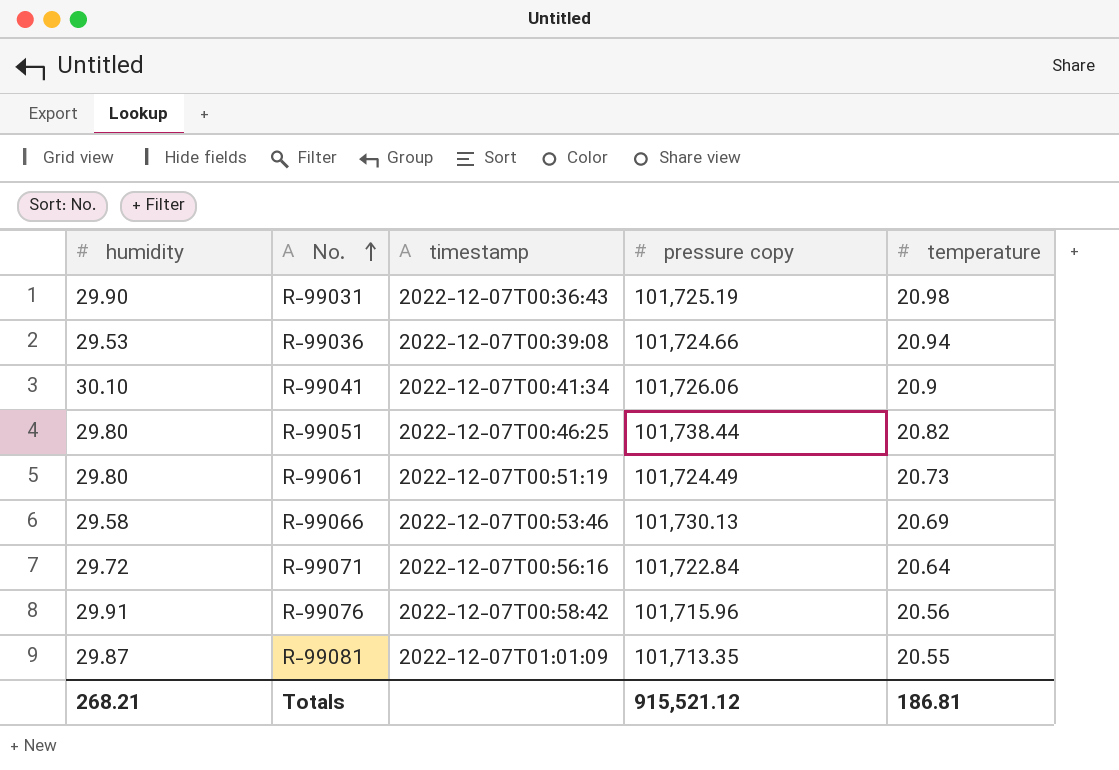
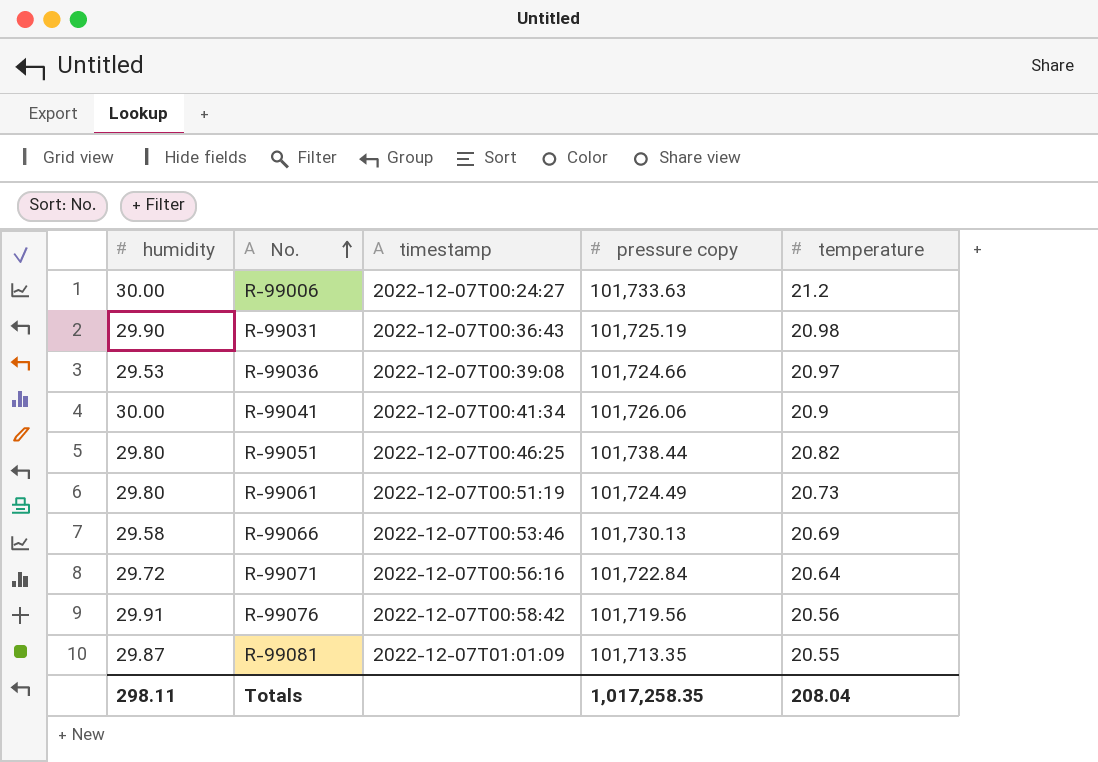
row R-99006: none -> 30.00 | 2022-12-07T00:24:27 | 101,733.63 | 21.2
R-99036 | temperature: 20.94 -> 20.97
R-99041 | humidity: 30.10 -> 30.00
R-99076 | pressure copy: 101,715.96 -> 101,719.56
Totals | humidity: 268.21 -> 298.11
Totals | pressure copy: 915,521.12 -> 1,017,258.35
Totals | temperature: 186.81 -> 208.04

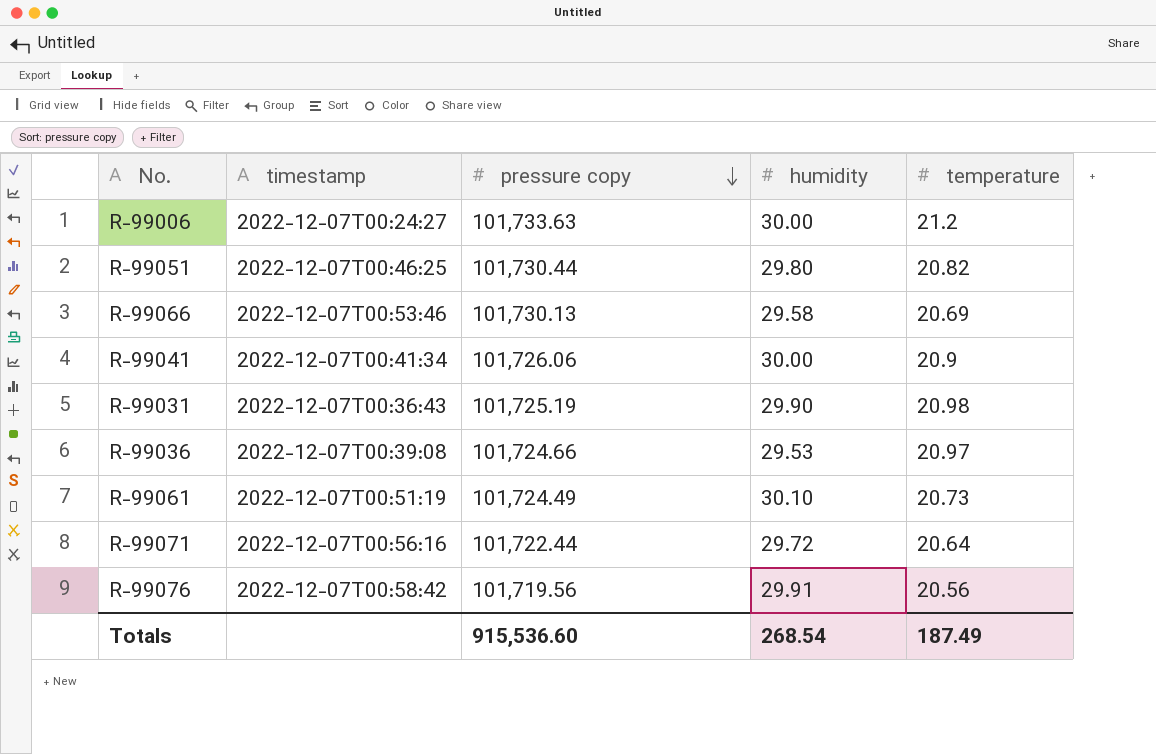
row order: No. ascending -> pressure copy descending
column humidity | position: 1 -> 4
row R-99081: 29.87 | 2022-12-07T01:01:09 | 101,713.35 | 20.55 -> none
R-99051 | pressure copy: 101,738.44 -> 101,730.44
R-99061 | humidity: 29.80 -> 30.10
R-99071 | pressure copy: 101,722.84 -> 101,722.44
Totals | pressure copy: 1,017,258.35 -> 915,536.60
Totals | humidity: 298.11 -> 268.54
Totals | temperature: 208.04 -> 187.49

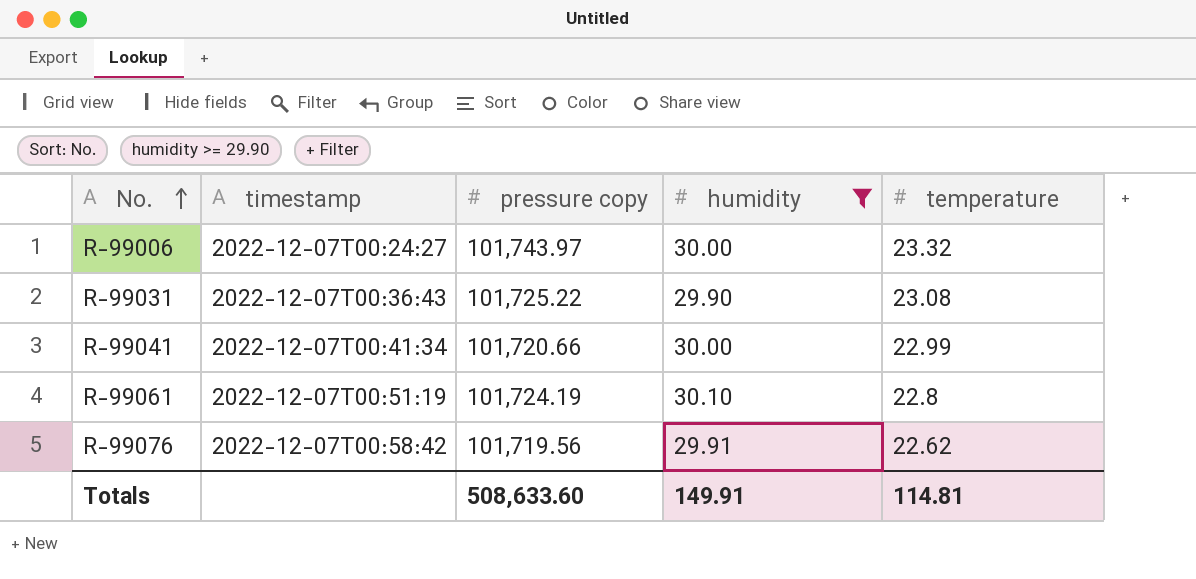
filter: none -> humidity >= 29.90
row order: pressure copy descending -> No. ascending
R-99006 | pressure copy: 101,733.63 -> 101,743.97
R-99006 | temperature: 21.2 -> 23.32
R-99031 | pressure copy: 101,725.19 -> 101,725.22
R-99031 | temperature: 20.98 -> 23.08
R-99041 | pressure copy: 101,726.06 -> 101,720.66
R-99041 | temperature: 20.9 -> 22.99
R-99061 | pressure copy: 101,724.49 -> 101,724.19
R-99061 | temperature: 20.73 -> 22.8
R-99076 | temperature: 20.56 -> 22.62
Totals | pressure copy: 915,536.60 -> 508,633.60
Totals | humidity: 268.54 -> 149.91
Totals | temperature: 187.49 -> 114.81

